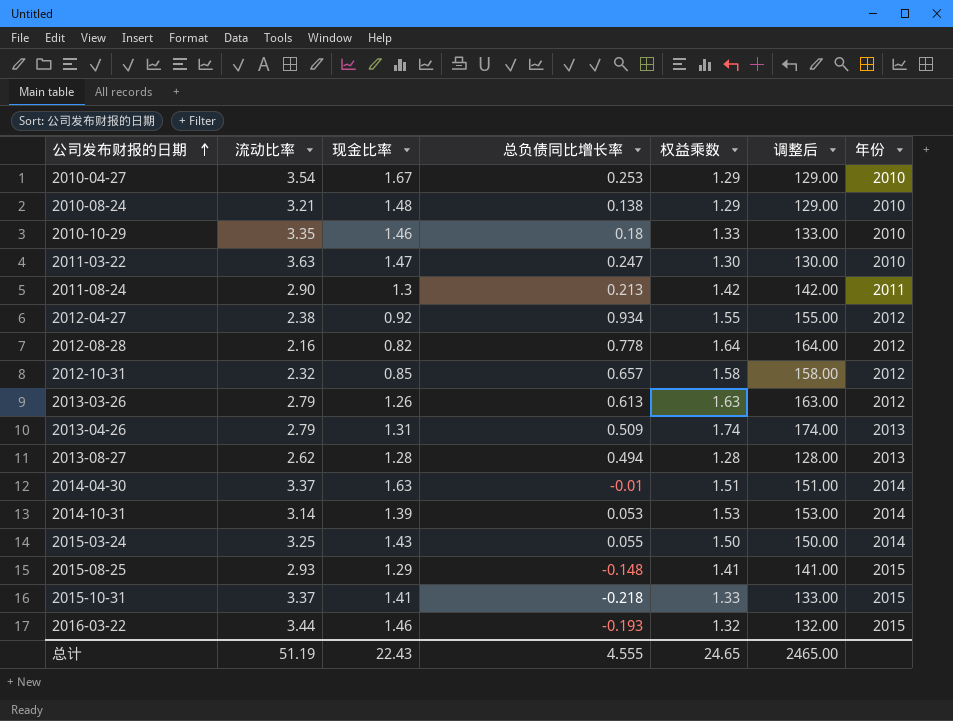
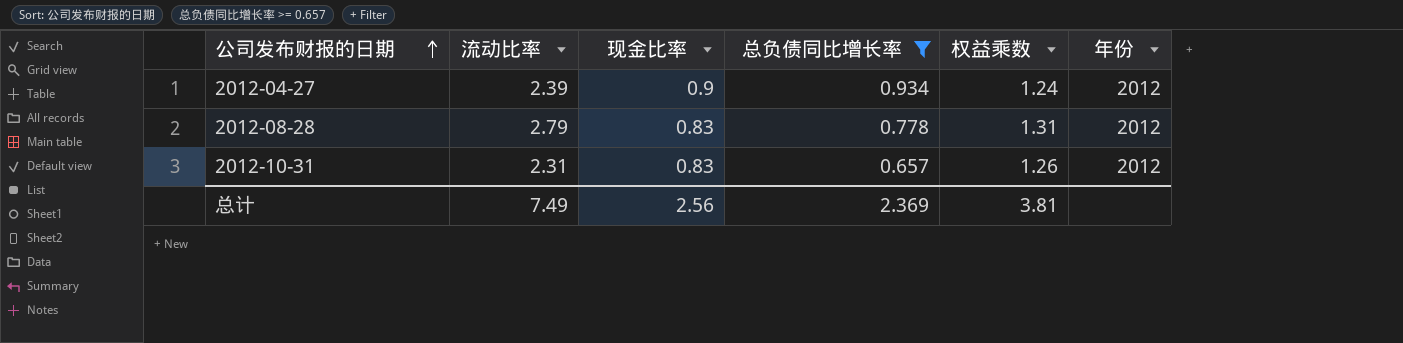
filter: none -> 总负债同比增长率 >= 0.657
column 调整后 | formula: [权益乘数] * 100 -> none
2012-04-27 | 流动比率: 2.38 -> 2.39
2012-04-27 | 现金比率: 0.92 -> 0.9
2012-04-27 | 权益乘数: 1.55 -> 1.24
2012-08-28 | 流动比率: 2.16 -> 2.79
2012-08-28 | 现金比率: 0.82 -> 0.83
2012-08-28 | 权益乘数: 1.64 -> 1.31
2012-10-31 | 流动比率: 2.32 -> 2.31
2012-10-31 | 现金比率: 0.85 -> 0.83
2012-10-31 | 权益乘数: 1.58 -> 1.26
总计 | 流动比率: 51.19 -> 7.49
总计 | 现金比率: 22.43 -> 2.56
总计 | 总负债同比增长率: 4.555 -> 2.369
总计 | 权益乘数: 24.65 -> 3.81

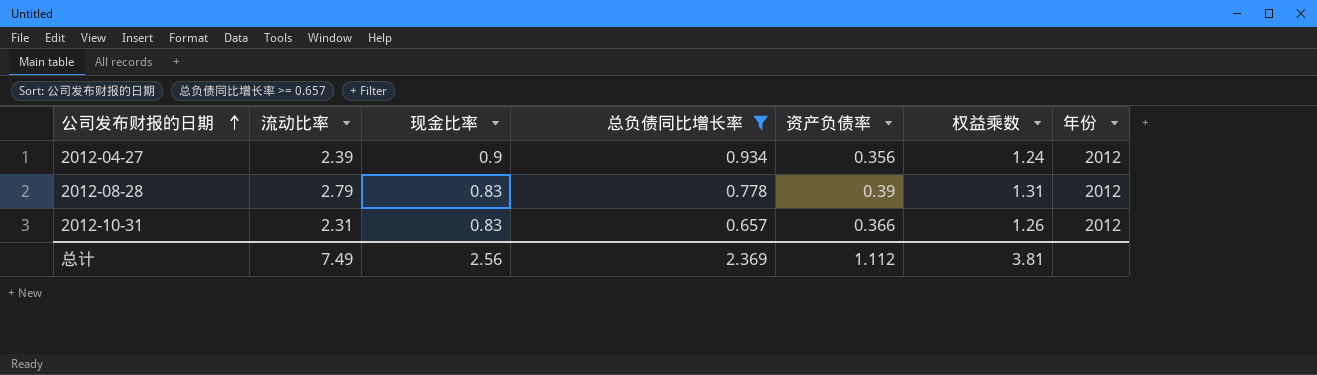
column 资产负债率 | position: none -> 5

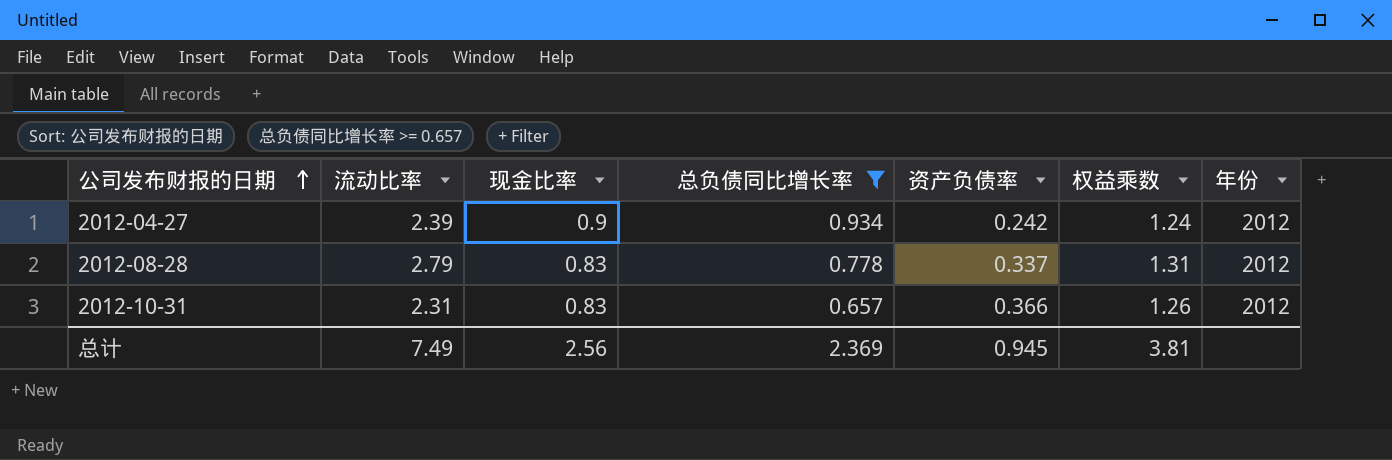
2012-04-27 | 资产负债率: 0.356 -> 0.242
2012-08-28 | 资产负债率: 0.39 -> 0.337
总计 | 资产负债率: 1.112 -> 0.945

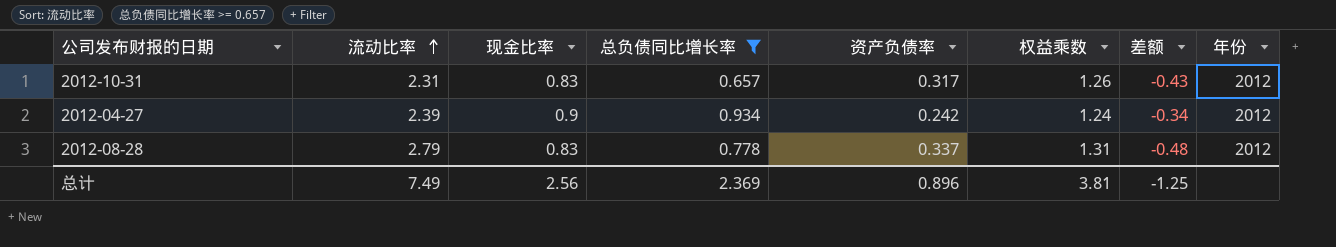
row order: 公司发布财报的日期 ascending -> 流动比率 ascending
column 差额 | formula: none -> [现金比率] - [权益乘数]
2012-10-31 | 资产负债率: 0.366 -> 0.317
总计 | 资产负债率: 0.945 -> 0.896

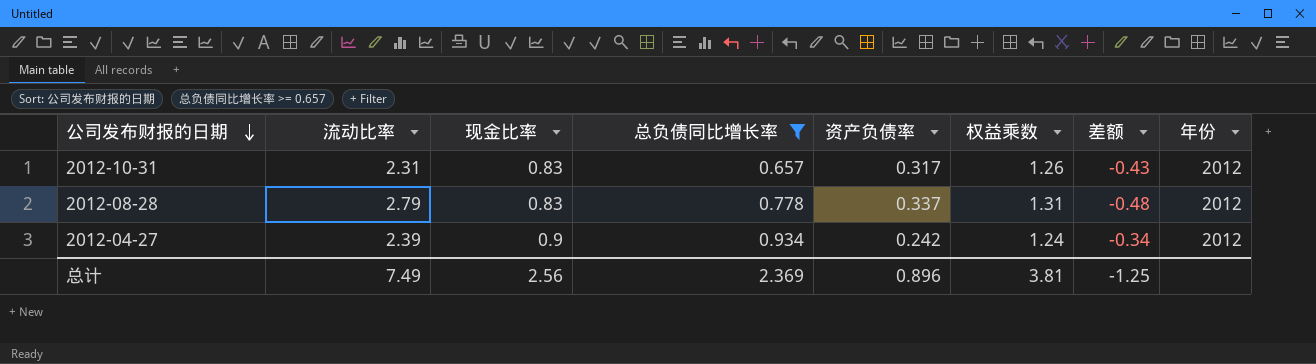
row order: 流动比率 ascending -> 公司发布财报的日期 descending

